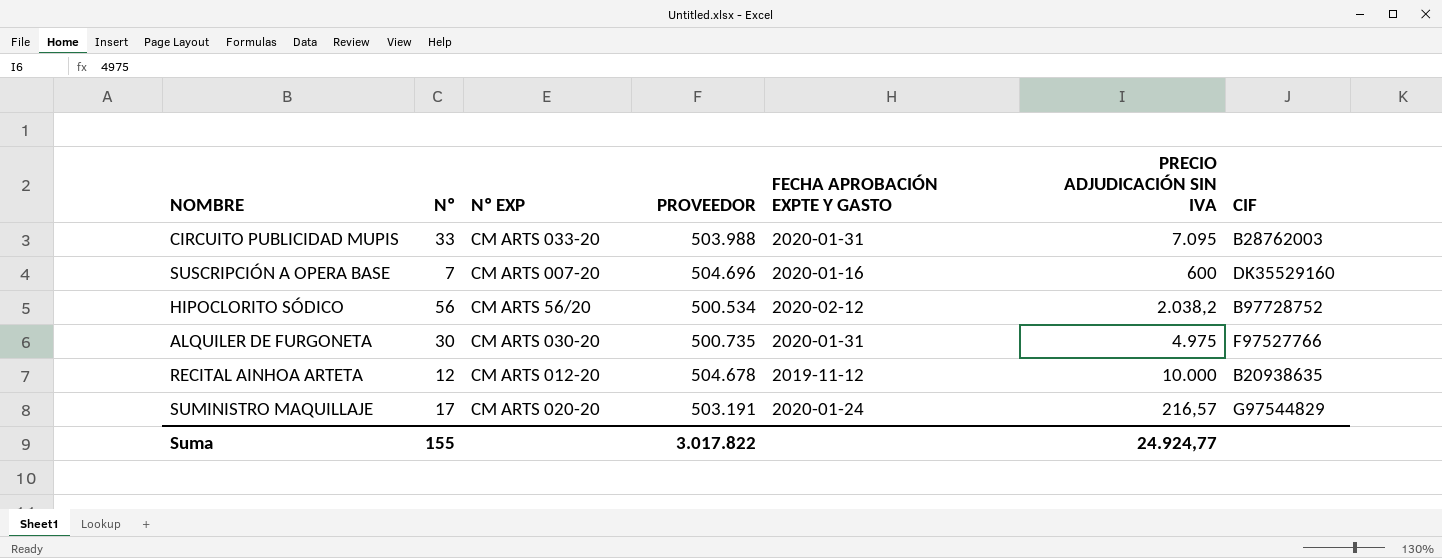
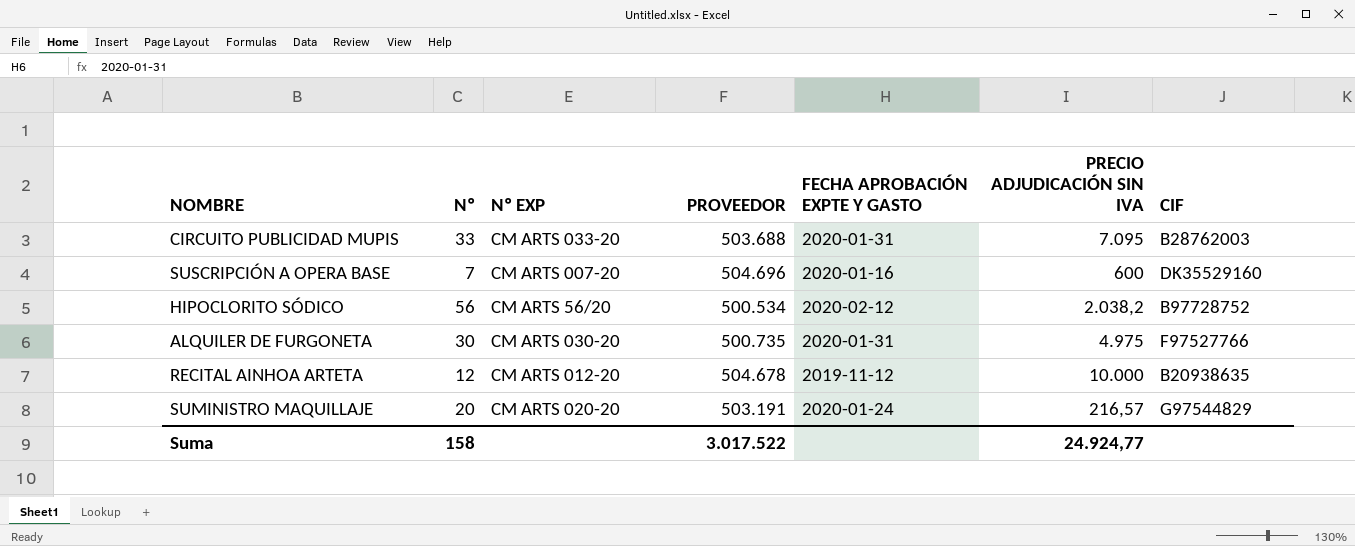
CIRCUITO PUBLICIDAD MUPIS | PROVEEDOR: 503.988 -> 503.688
SUMINISTRO MAQUILLAJE | Nº: 17 -> 20
Suma | Nº: 155 -> 158
Suma | PROVEEDOR: 3.017.822 -> 3.017.522

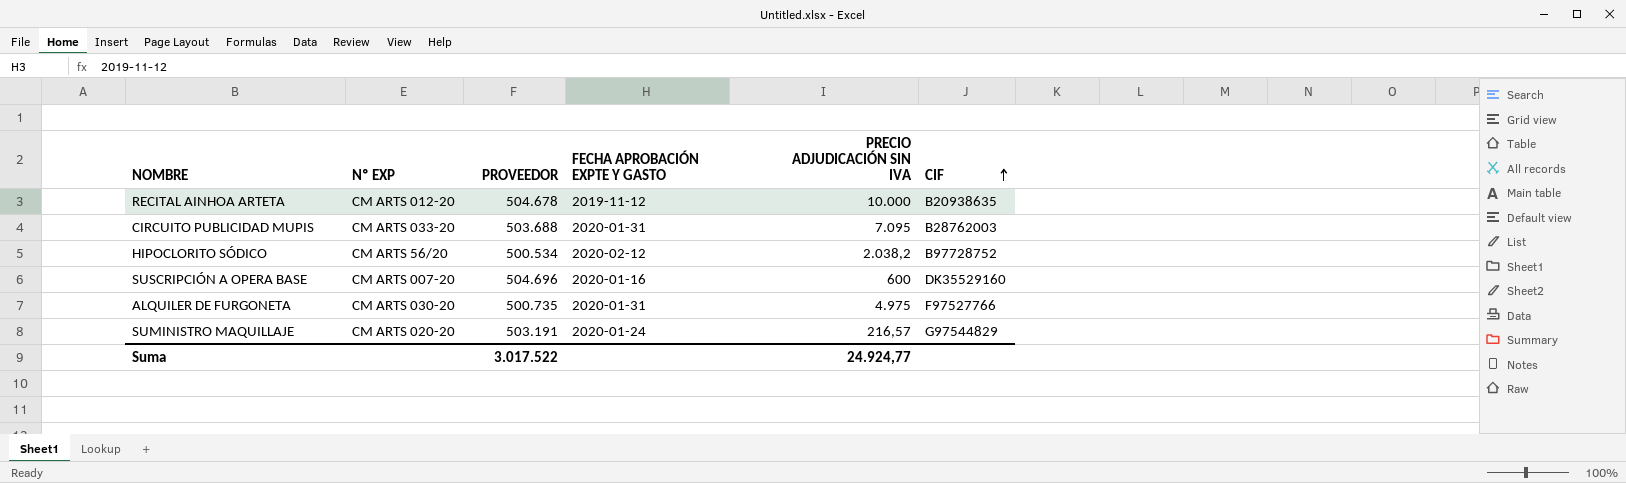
row order: none -> CIF ascending
column Nº | position: 2 -> none

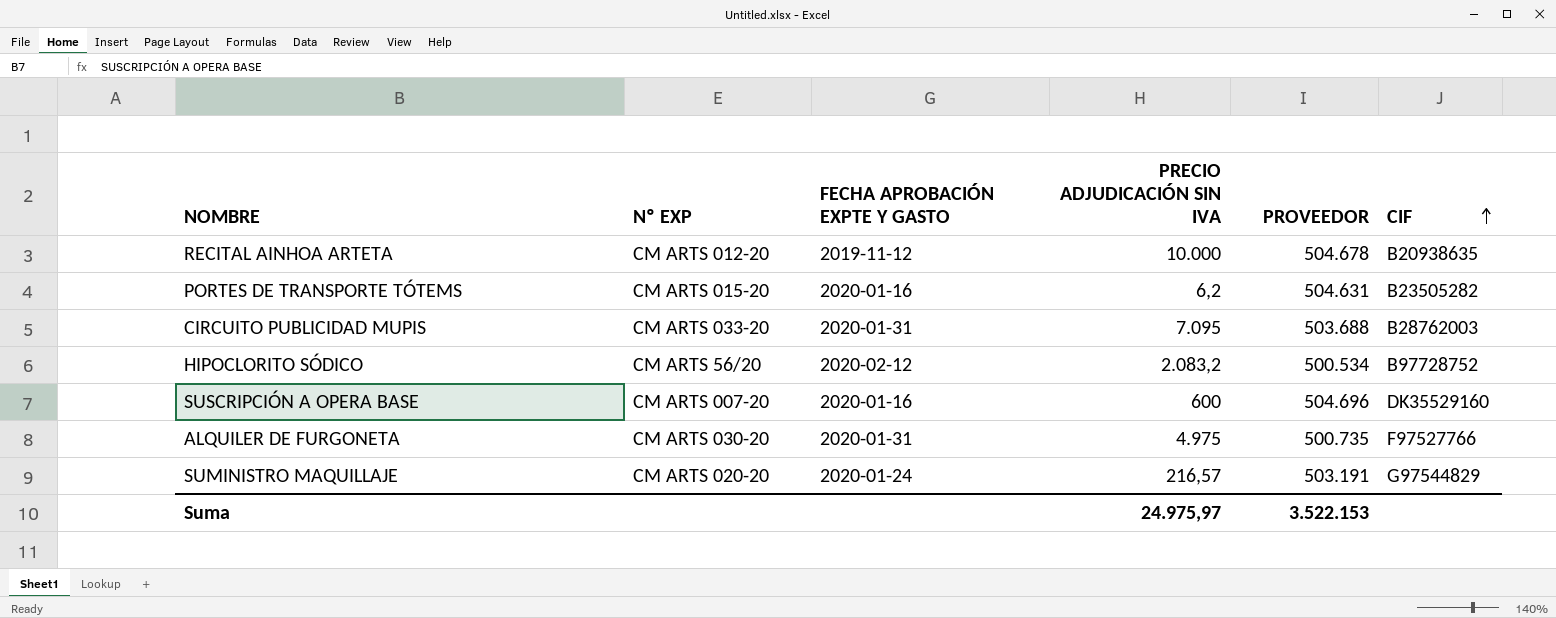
column PROVEEDOR | position: 3 -> 5
row PORTES DE TRANSPORTE TÓTEMS: none -> CM ARTS 015-20 | 2020-01-16 | 6,2 | 504.631 | B23505282
HIPOCLORITO SÓDICO | PRECIO ADJUDICACIÓN SIN IVA: 2.038,2 -> 2.083,2
Suma | PRECIO ADJUDICACIÓN SIN IVA: 24.924,77 -> 24.975,97
Suma | PROVEEDOR: 3.017.522 -> 3.522.153

